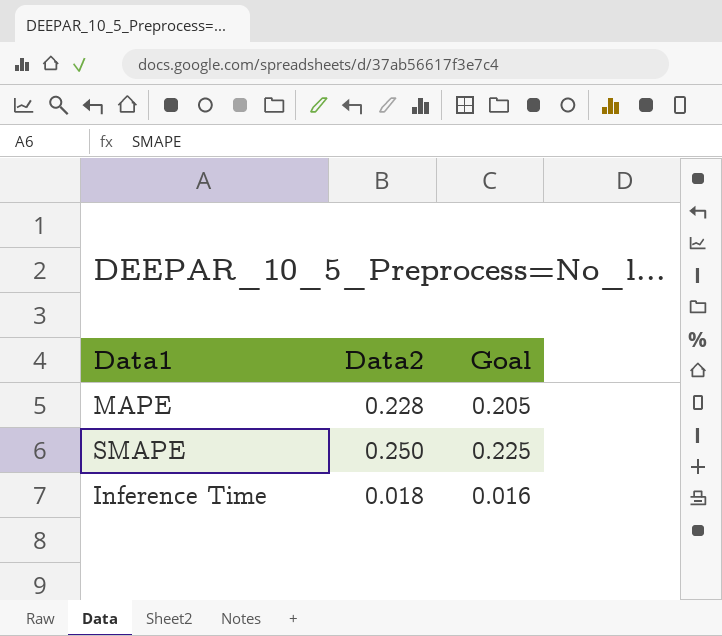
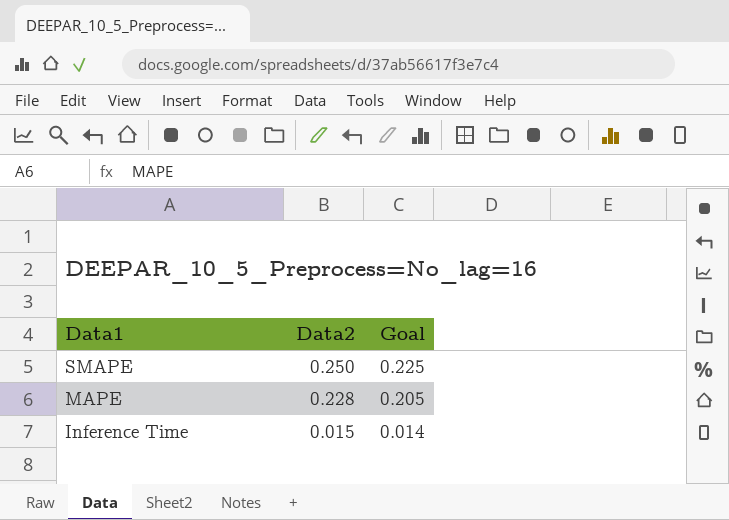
row order: none -> Data1 descending
Inference Time | Data2: 0.018 -> 0.015
Inference Time | Goal: 0.016 -> 0.014

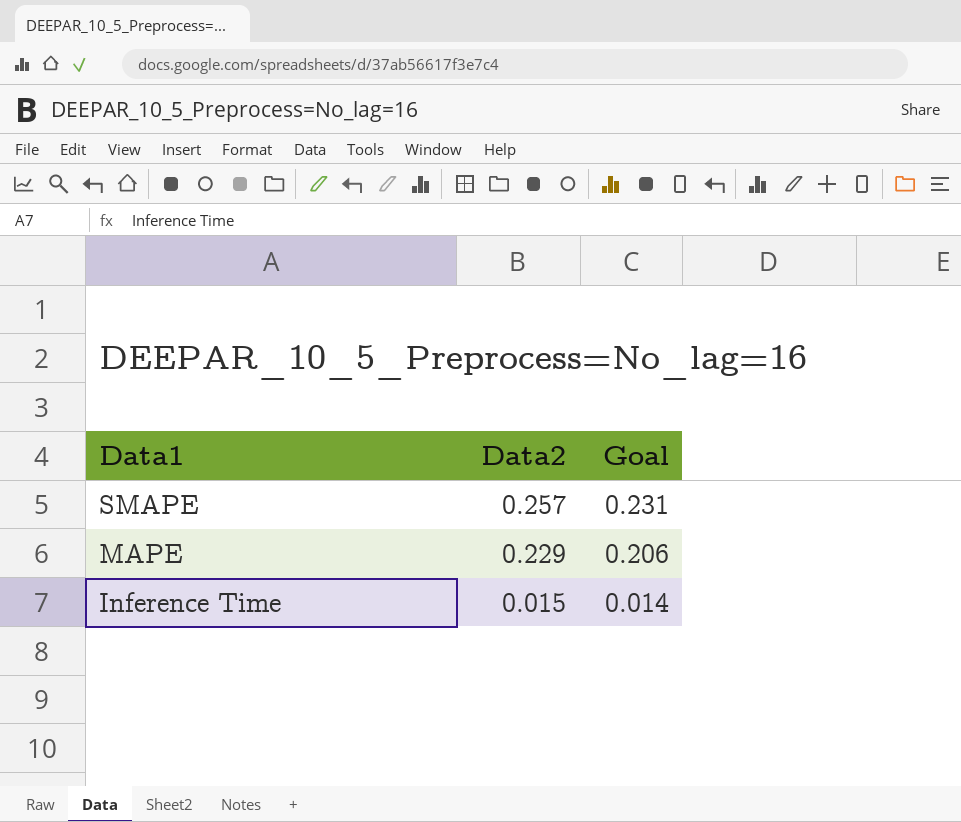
SMAPE | Data2: 0.250 -> 0.257
SMAPE | Goal: 0.225 -> 0.231
MAPE | Data2: 0.228 -> 0.229
MAPE | Goal: 0.205 -> 0.206

